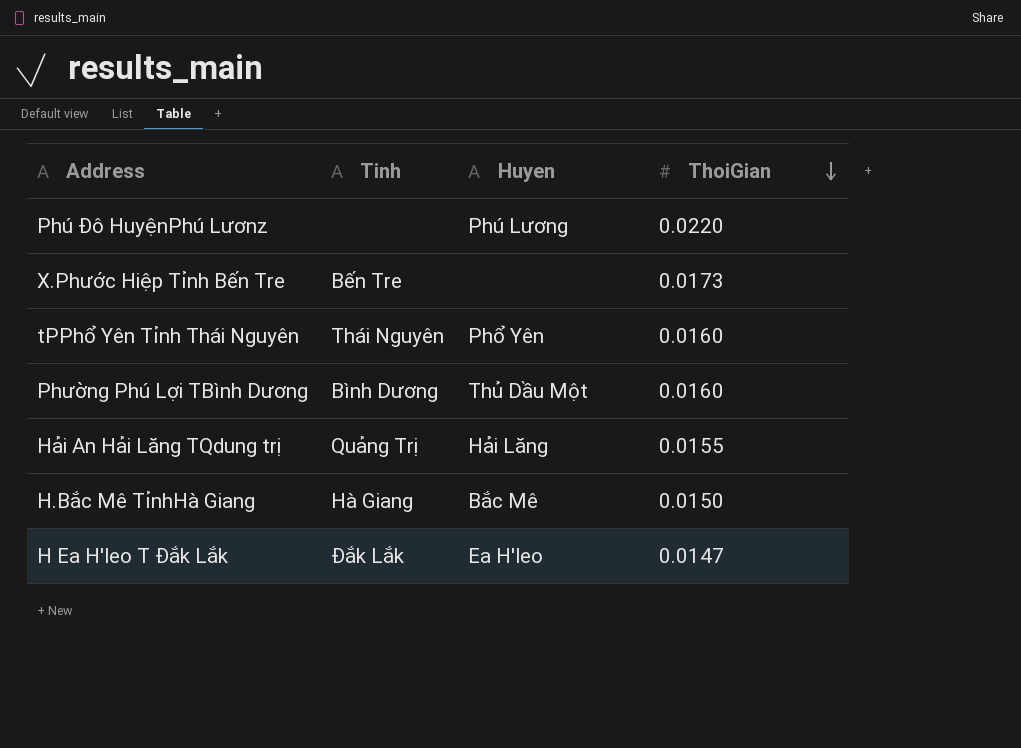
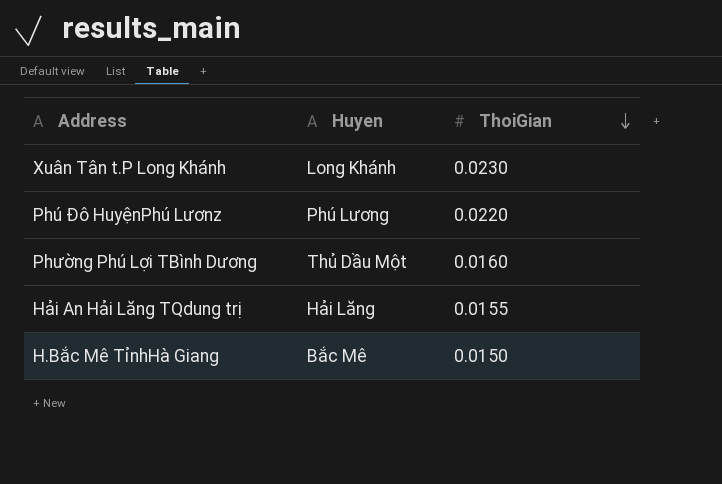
column Tinh | position: 2 -> none
row X.Phước Hiệp Tỉnh Bến Tre: Bến Tre | none | 0.0173 -> none
row tPPhổ Yên Tỉnh Thái Nguyên: Thái Nguyên | Phổ Yên | 0.0160 -> none
row H Ea H'leo T Đắk Lắk: Đắk Lắk | Ea H'leo | 0.0147 -> none
row Xuân Tân t.P Long Khánh: none -> Long Khánh | 0.0230

